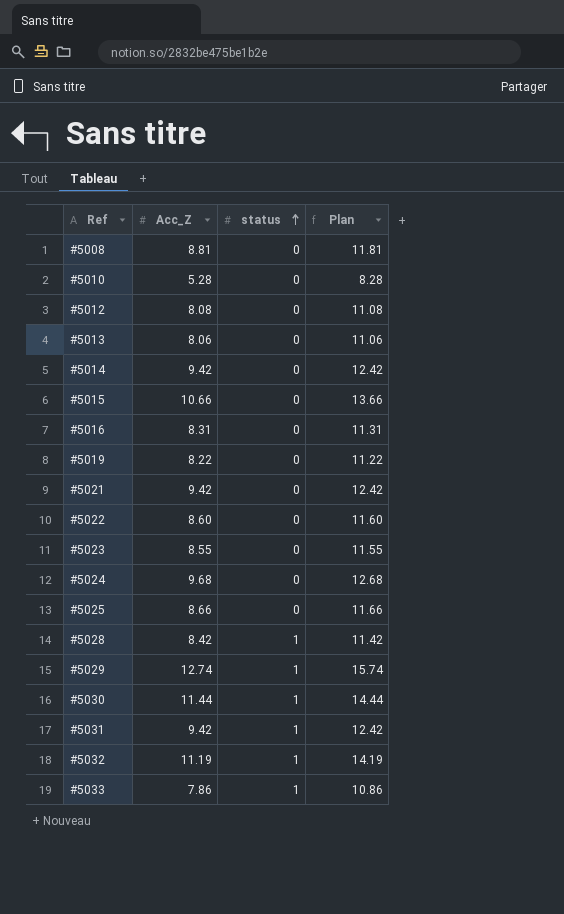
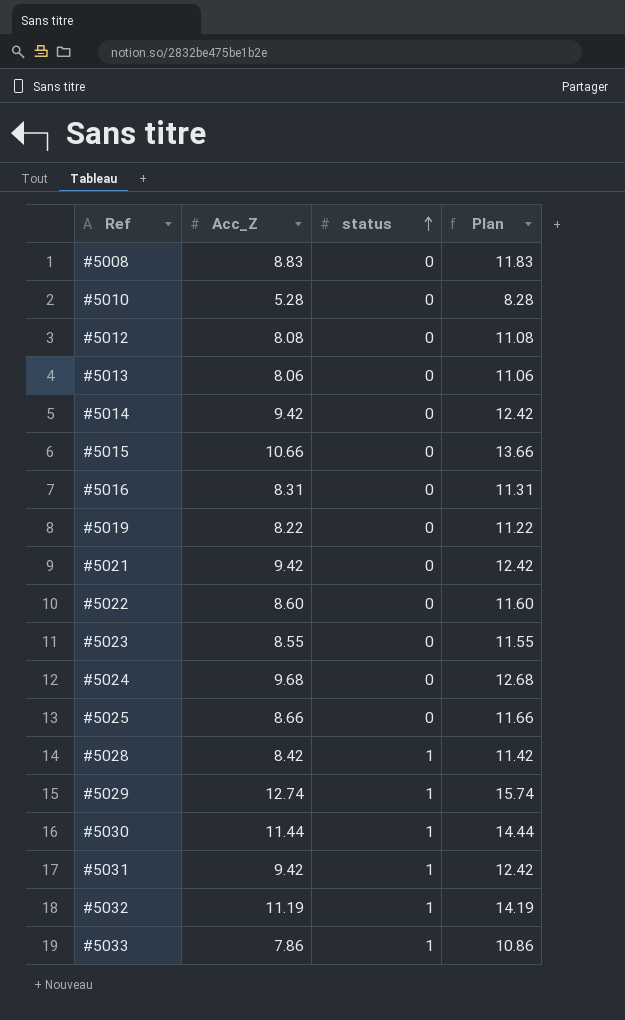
#5008 | Acc_Z: 8.81 -> 8.83
#5008 | Plan: 11.81 -> 11.83

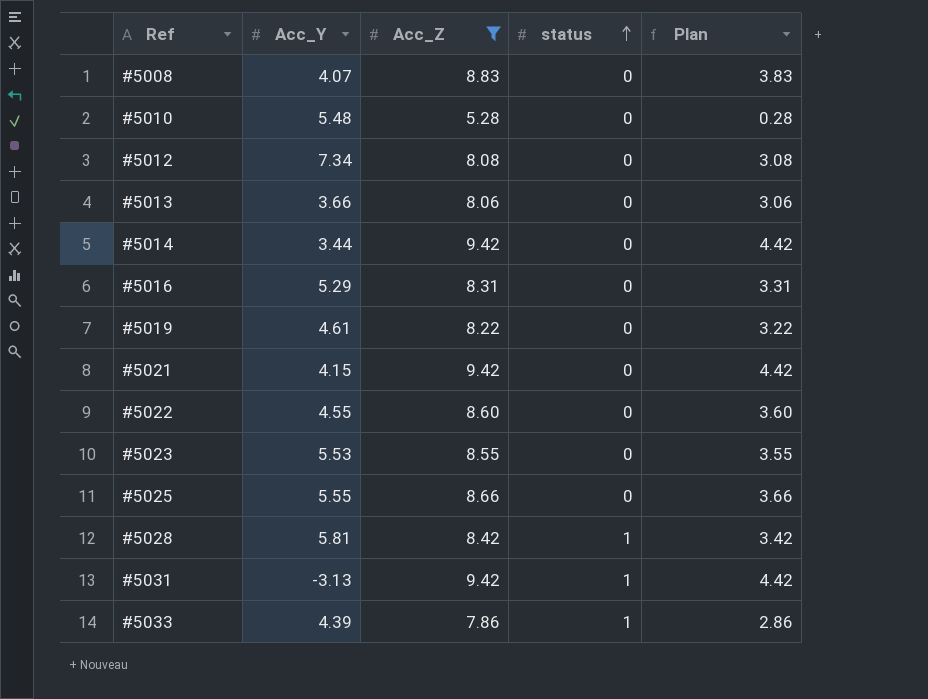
filter: none -> Acc_Z <= 9.42
column Acc_Y | position: none -> 2
column Plan | formula: [Acc_Z] + 3 -> [Acc_Z] - 5

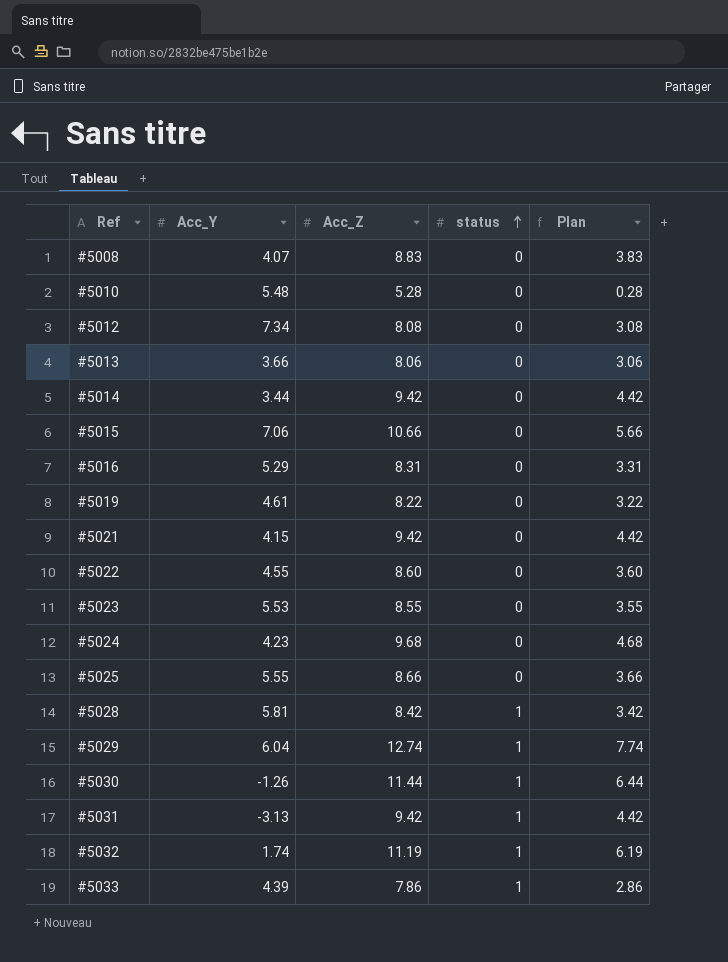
filter: Acc_Z <= 9.42 -> none

